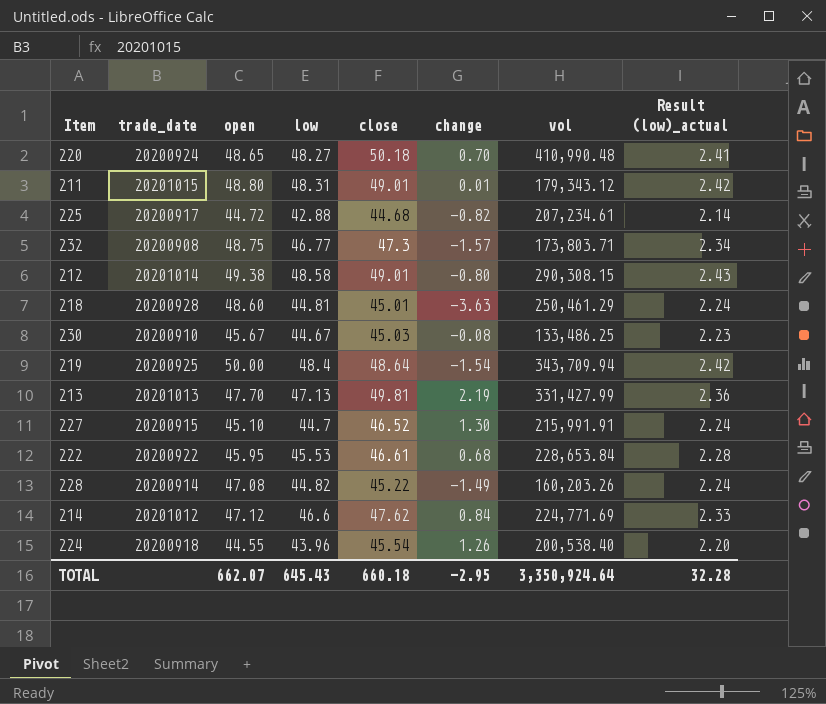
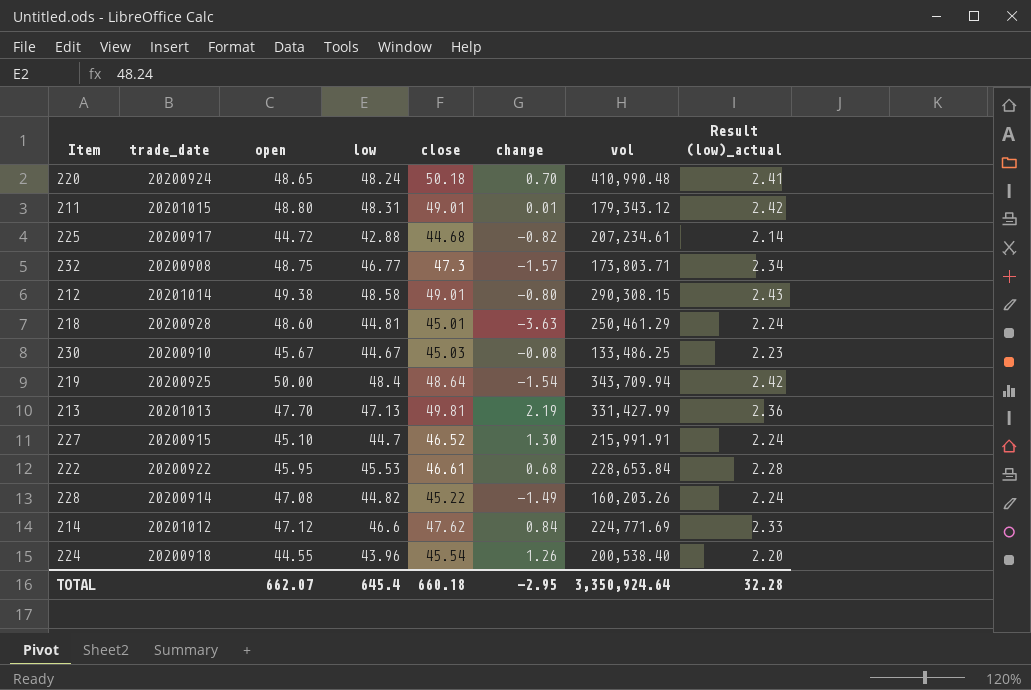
220 | low: 48.27 -> 48.24
TOTAL | low: 645.43 -> 645.4

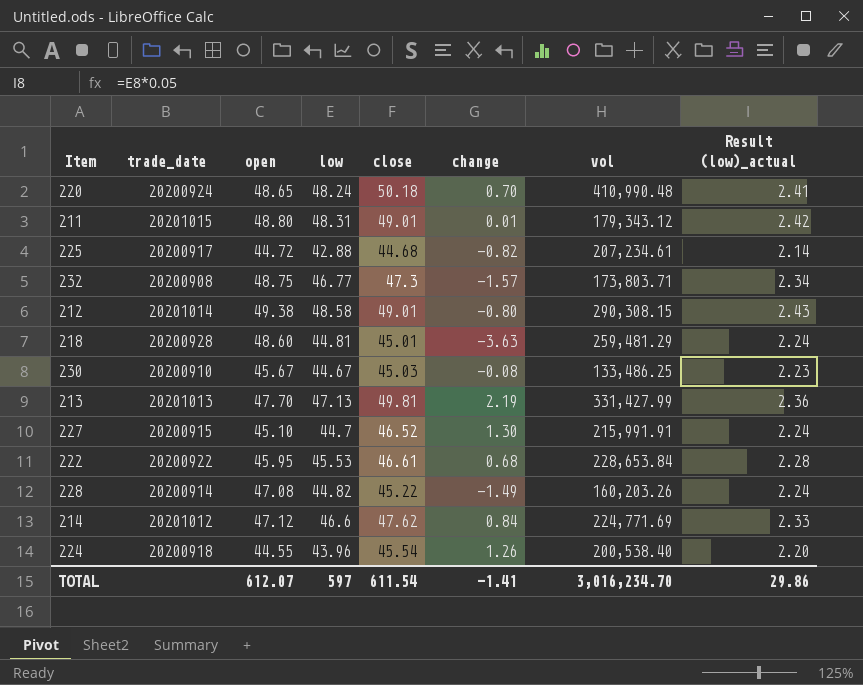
row 219: 20200925 | 50.00 | 48.4 | 48.64 | -1.54 | 343,709.94 | 2.42 -> none
218 | vol: 250,461.29 -> 259,481.29
TOTAL | open: 662.07 -> 612.07
TOTAL | low: 645.4 -> 597
TOTAL | close: 660.18 -> 611.54
TOTAL | change: -2.95 -> -1.41
TOTAL | vol: 3,350,924.64 -> 3,016,234.70
TOTAL | Result (low)_actual: 32.28 -> 29.86

